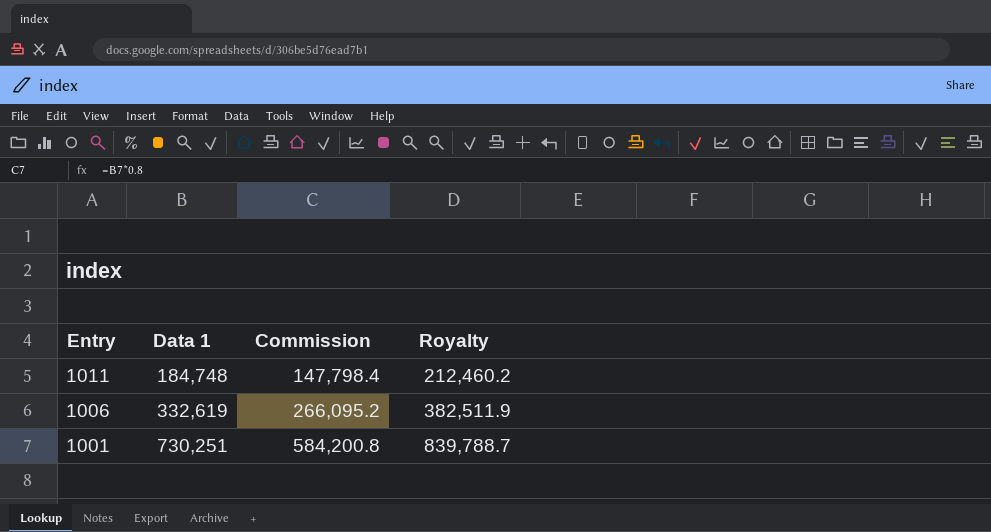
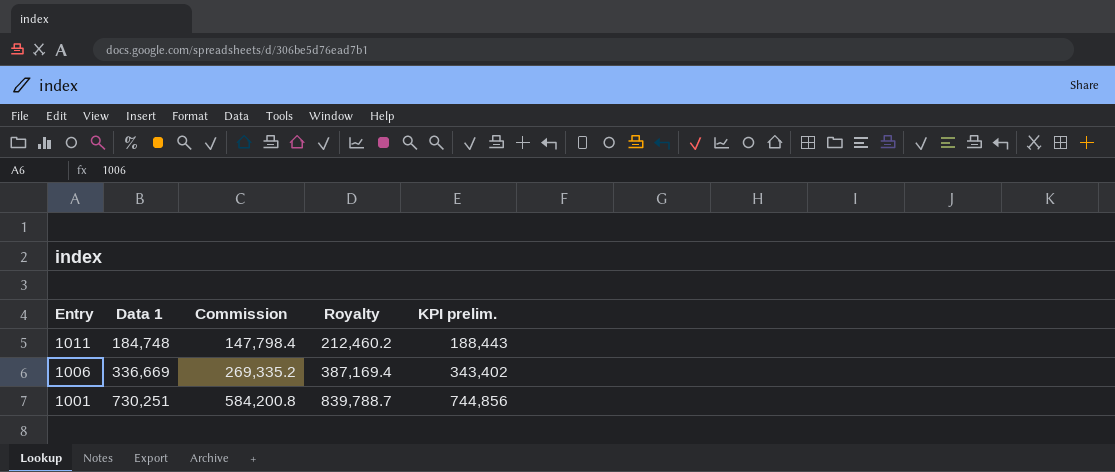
column KPI prelim. | formula: none -> [Data 1] * 1.02
1006 | Data 1: 332,619 -> 336,669
1006 | Commission: 266,095.2 -> 269,335.2
1006 | Royalty: 382,511.9 -> 387,169.4

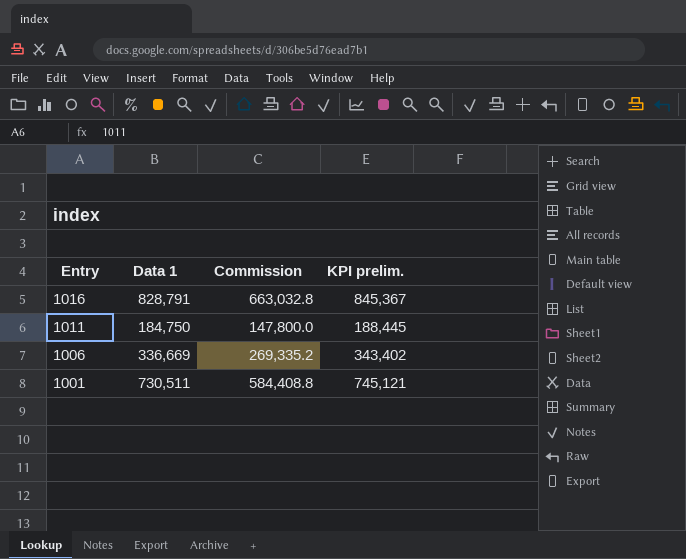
column Royalty | formula: [Data 1] * 1.15 -> none
row 1016: none -> 828,791 | 663,032.8 | 845,367
1011 | Data 1: 184,748 -> 184,750
1011 | Commission: 147,798.4 -> 147,800.0
1011 | KPI prelim.: 188,443 -> 188,445
1001 | Data 1: 730,251 -> 730,511
1001 | Commission: 584,200.8 -> 584,408.8
1001 | KPI prelim.: 744,856 -> 745,121

